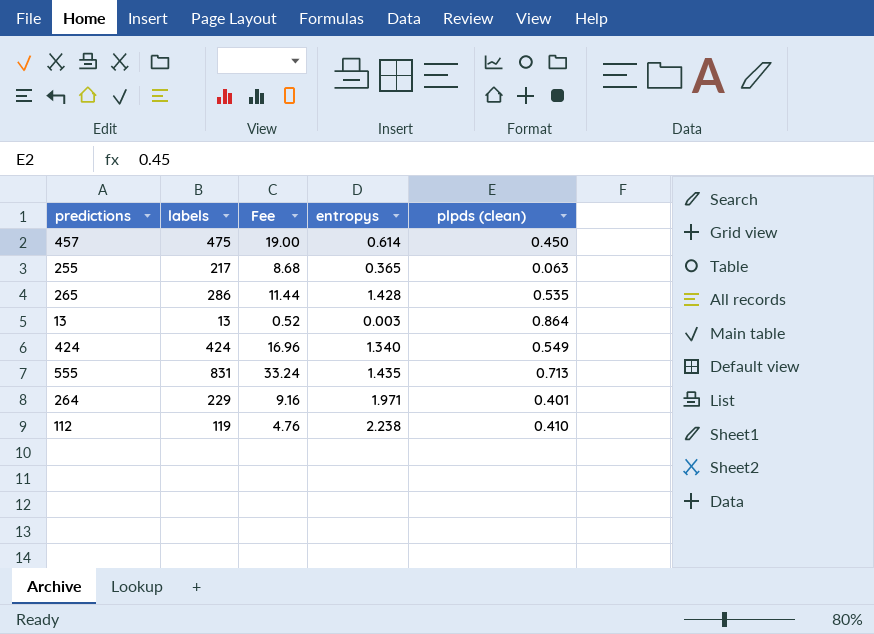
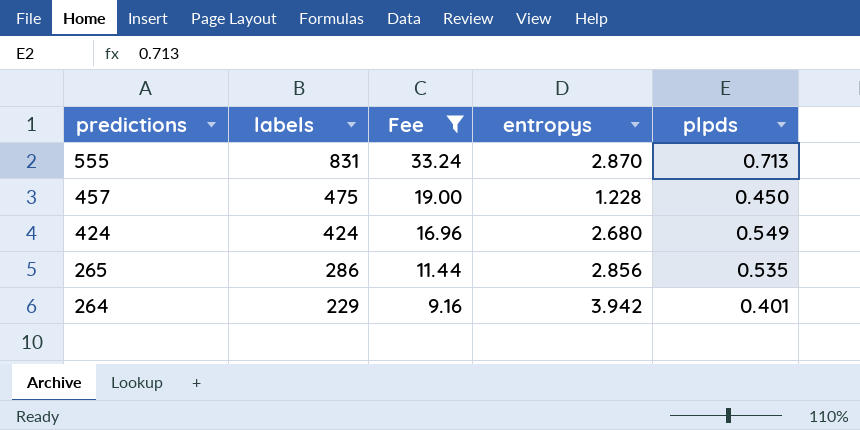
filter: none -> Fee >= 9.16
row order: none -> predictions descending
column name: plpds (clean) -> plpds
555 | entropys: 1.435 -> 2.870
457 | entropys: 0.614 -> 1.228
424 | entropys: 1.340 -> 2.680
265 | entropys: 1.428 -> 2.856
264 | entropys: 1.971 -> 3.942

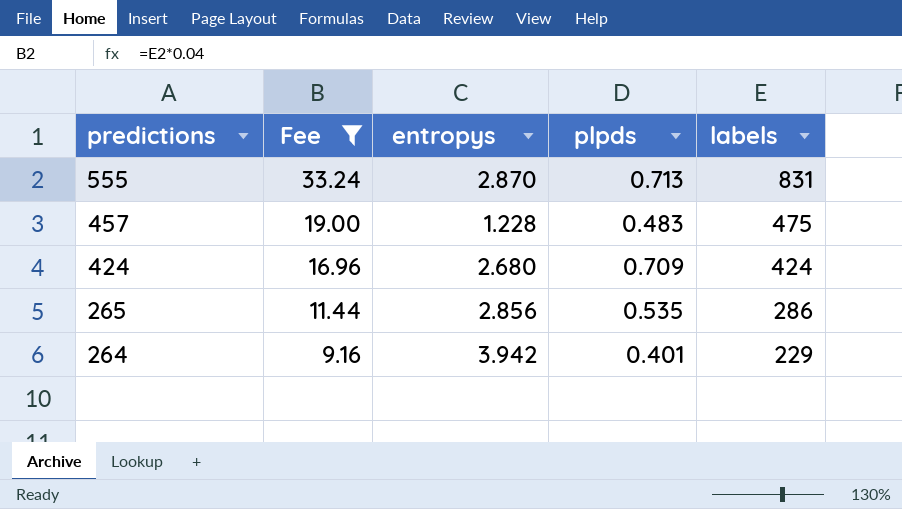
column labels | position: 2 -> 5
457 | plpds: 0.450 -> 0.483
424 | plpds: 0.549 -> 0.709

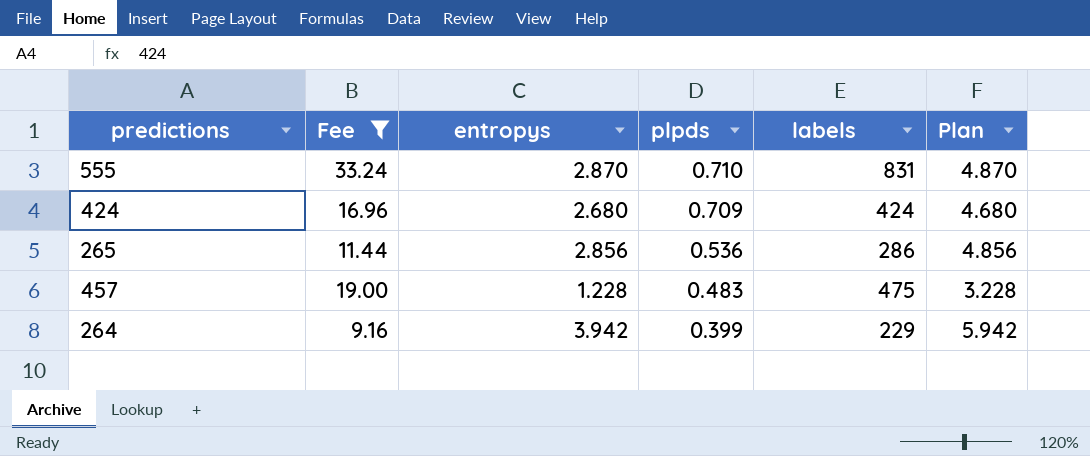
row order: predictions descending -> plpds descending
column Plan | formula: none -> [entropys] + 2
555 | plpds: 0.713 -> 0.710
265 | plpds: 0.535 -> 0.536
264 | plpds: 0.401 -> 0.399

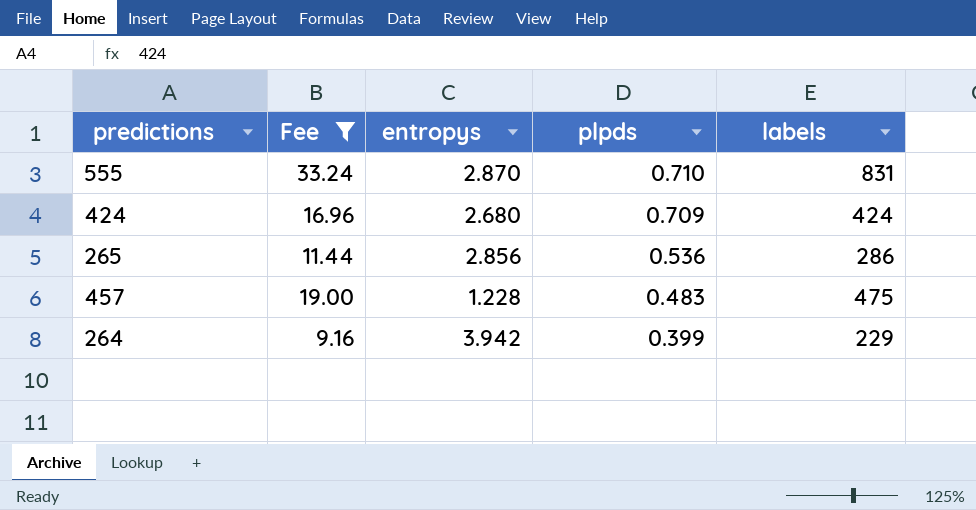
column Plan | formula: [entropys] + 2 -> none

